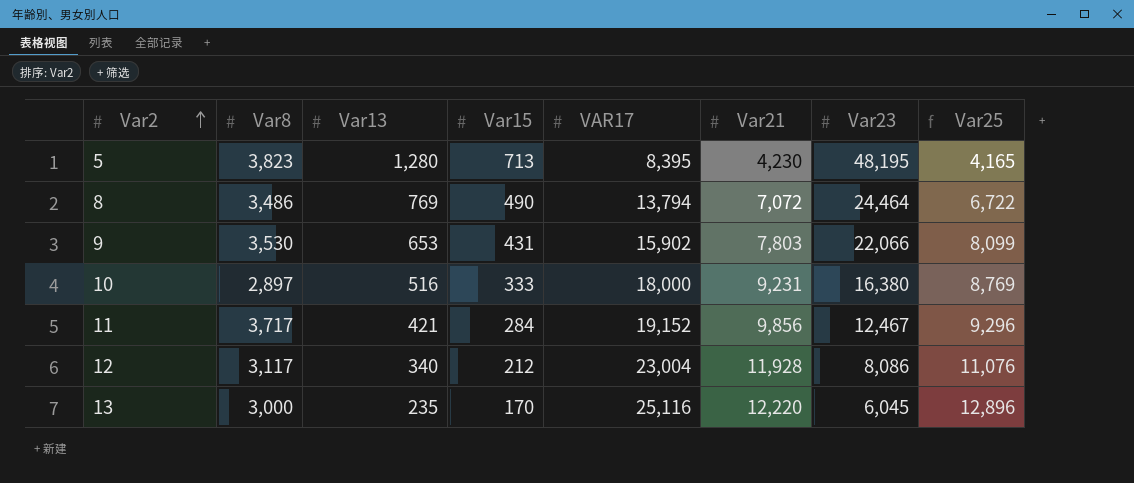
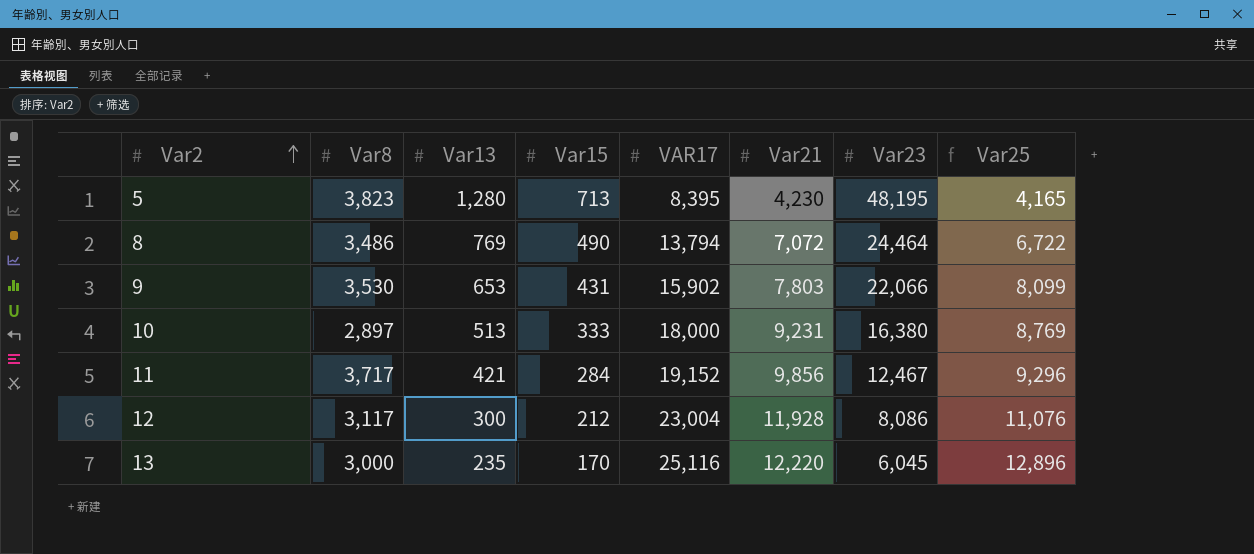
10 | Var13: 516 -> 513
12 | Var13: 340 -> 300

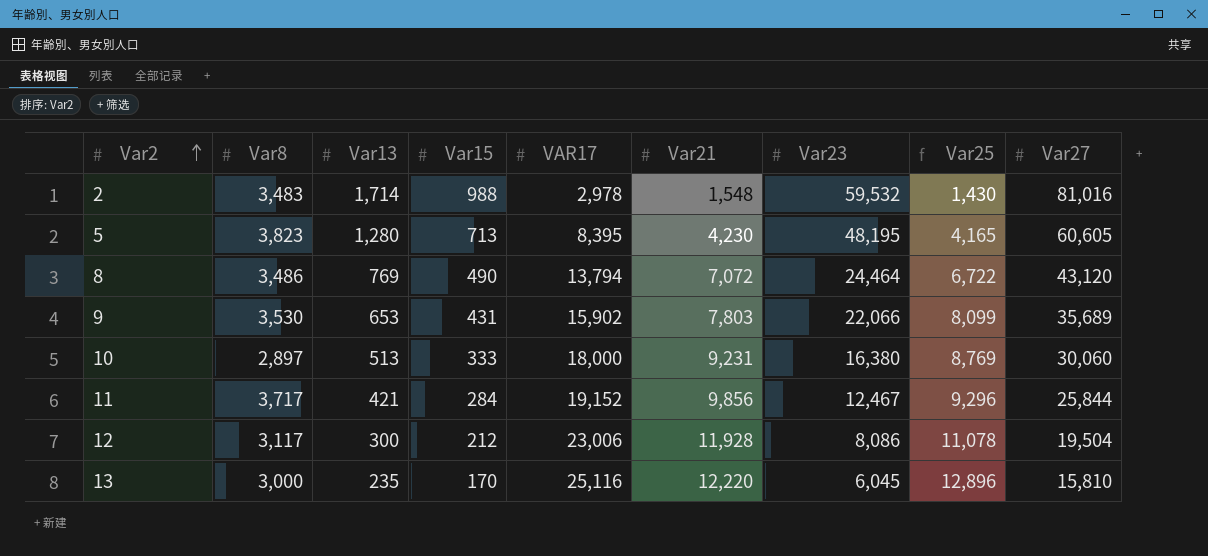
column Var27 | position: none -> 9
row 2: none -> 3,483 | 1,714 | 988 | 2,978 | 1,548 | 59,532 | 1,430 | 81,016
12 | VAR17: 23,004 -> 23,006
12 | Var25: 11,076 -> 11,078

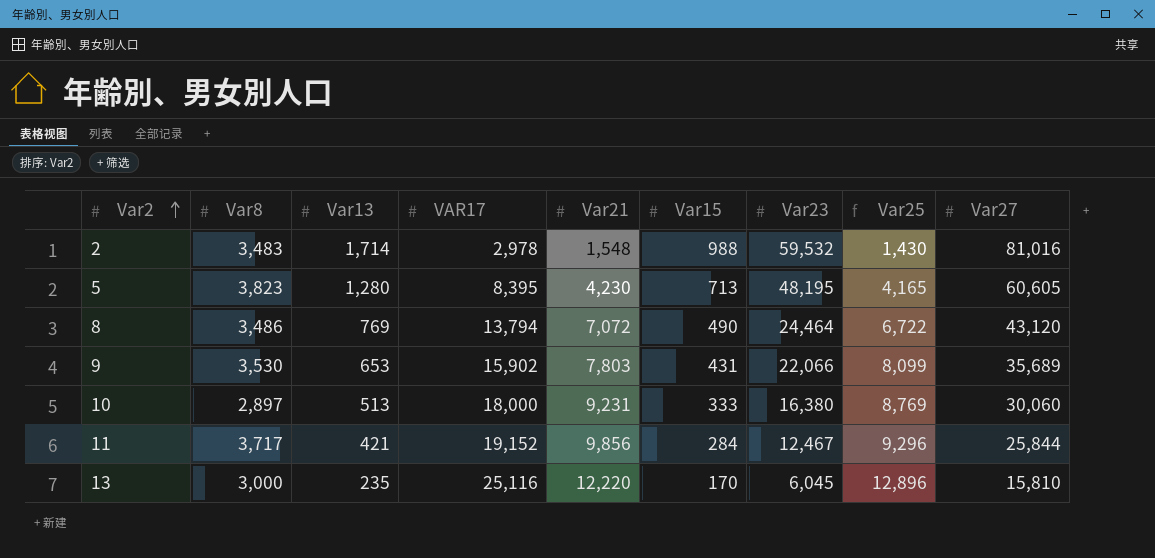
column Var15 | position: 4 -> 6
row 12: 3,117 | 300 | 212 | 23,006 | 11,928 | 8,086 | 11,078 | 19,504 -> none

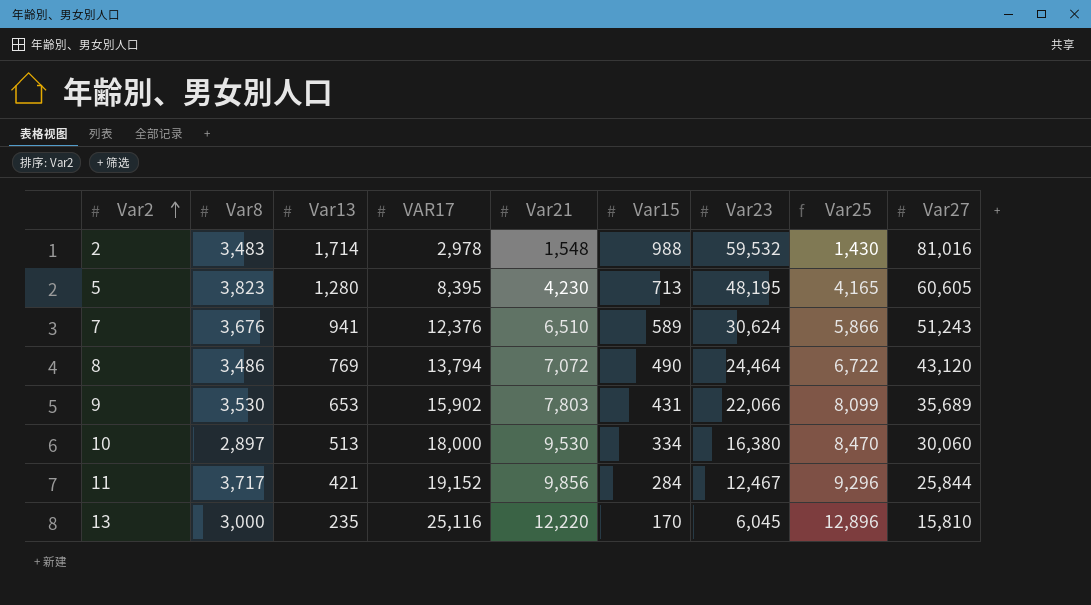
row 7: none -> 3,676 | 941 | 12,376 | 6,510 | 589 | 30,624 | 5,866 | 51,243
10 | Var21: 9,231 -> 9,530
10 | Var15: 333 -> 334
10 | Var25: 8,769 -> 8,470

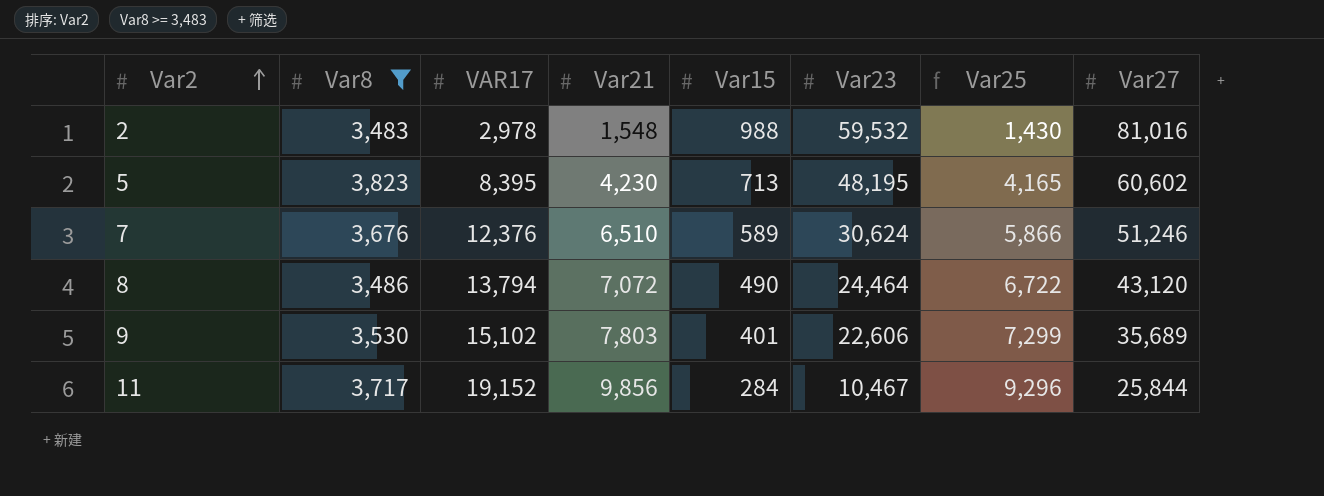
filter: none -> Var8 >= 3,483
column Var13 | position: 3 -> none
5 | Var27: 60,605 -> 60,602
7 | Var27: 51,243 -> 51,246
9 | VAR17: 15,902 -> 15,102
9 | Var15: 431 -> 401
9 | Var23: 22,066 -> 22,606
9 | Var25: 8,099 -> 7,299
11 | Var23: 12,467 -> 10,467

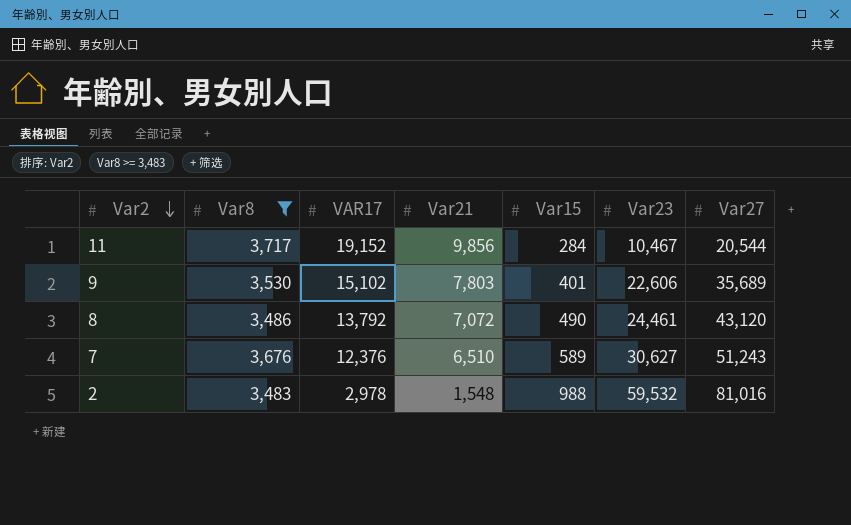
row order: Var2 ascending -> Var2 descending
column Var25 | formula: [VAR17] - [Var21] -> none
row 5: 3,823 | 8,395 | 4,230 | 713 | 48,195 | 4,165 | 60,602 -> none
11 | Var27: 25,844 -> 20,544
8 | VAR17: 13,794 -> 13,792
8 | Var23: 24,464 -> 24,461
7 | Var23: 30,624 -> 30,627
7 | Var27: 51,246 -> 51,243

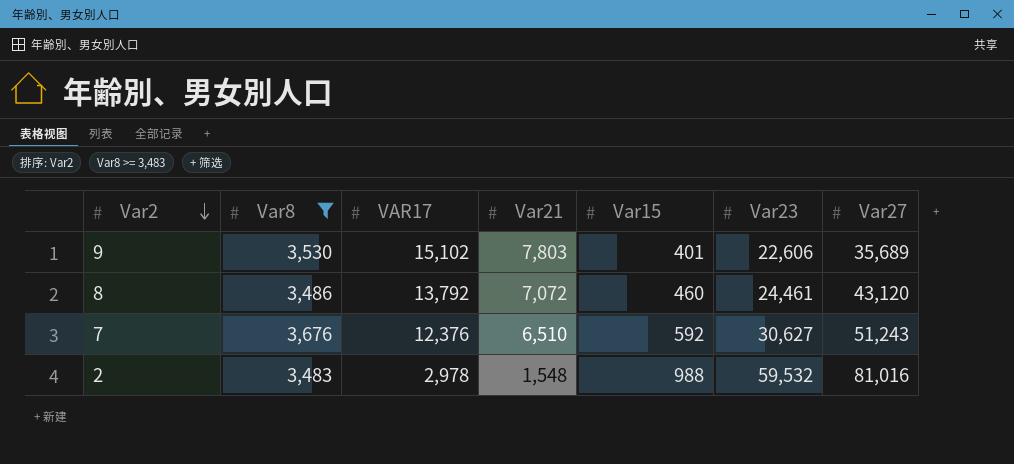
row 11: 3,717 | 19,152 | 9,856 | 284 | 10,467 | 20,544 -> none
8 | Var15: 490 -> 460
7 | Var15: 589 -> 592

